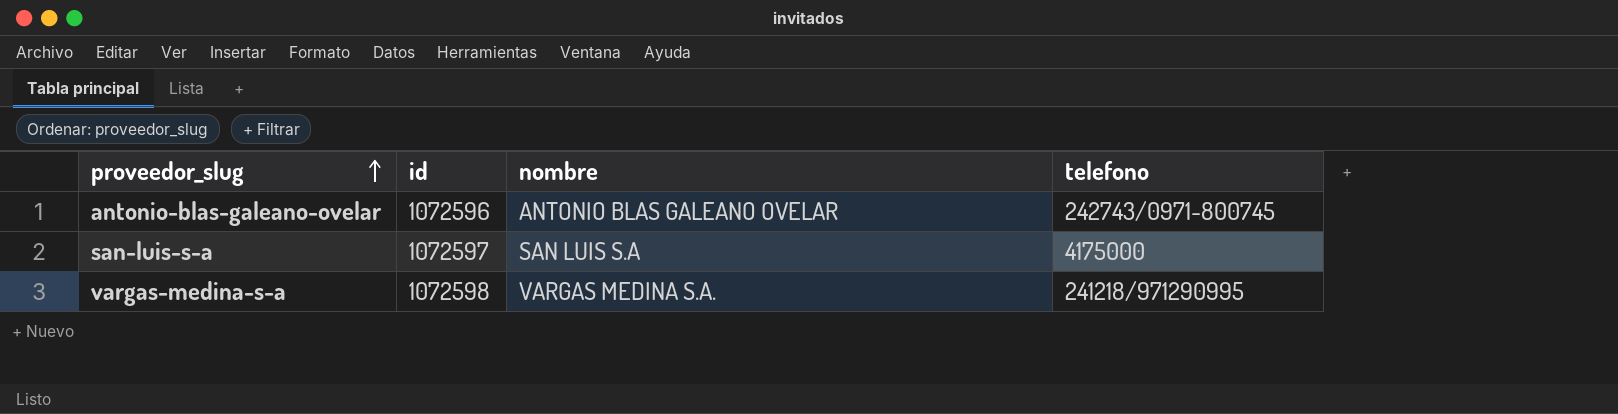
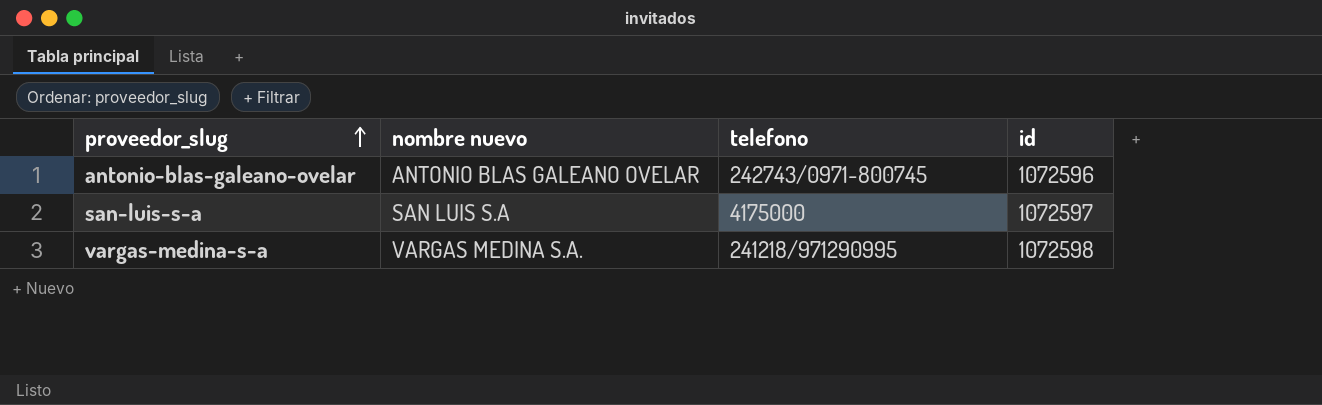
column name: nombre -> nombre nuevo
column id | position: 2 -> 4

